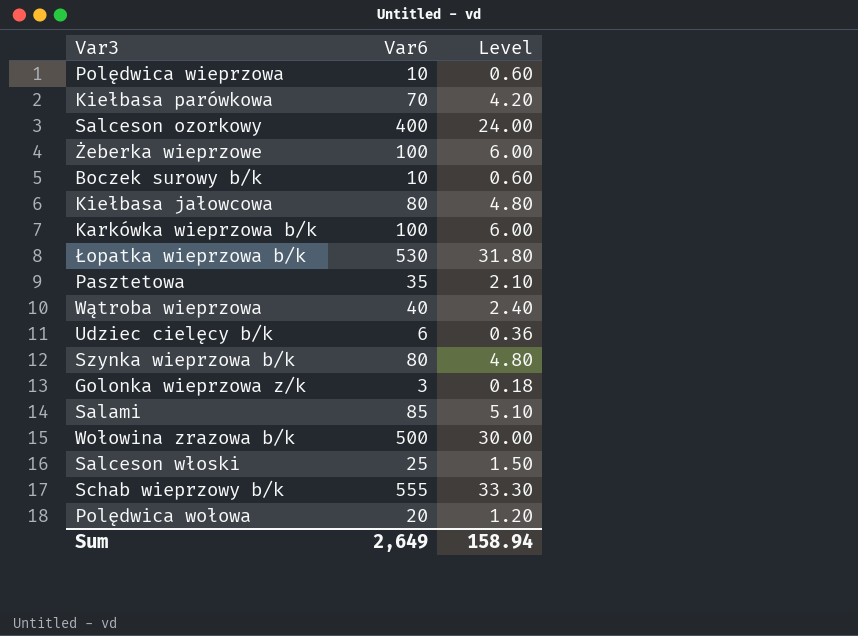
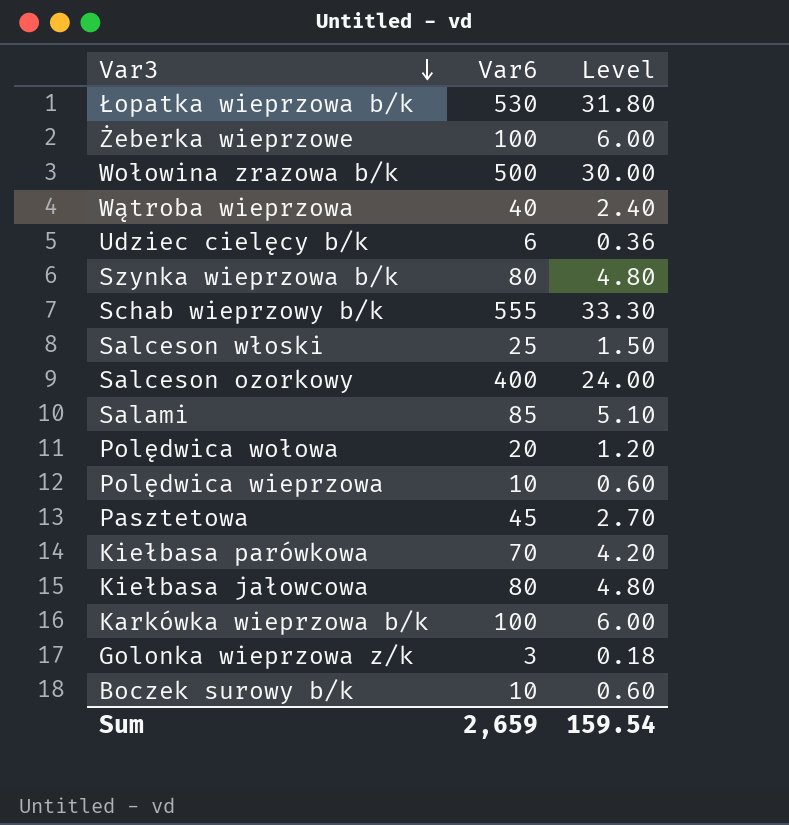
row order: none -> Var3 descending
Pasztetowa | Var6: 35 -> 45
Pasztetowa | Level: 2.10 -> 2.70
Sum | Var6: 2,649 -> 2,659
Sum | Level: 158.94 -> 159.54

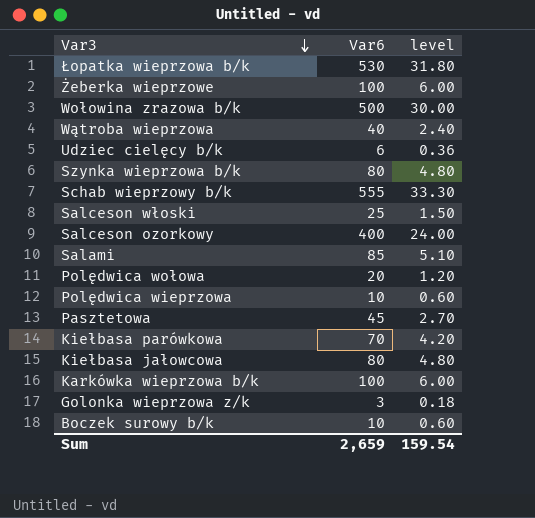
column name: Level -> level

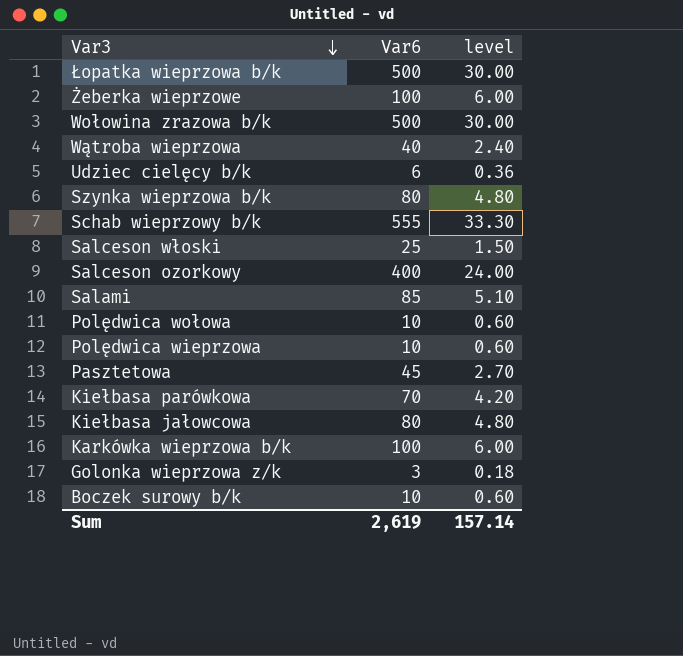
Łopatka wieprzowa b/k | Var6: 530 -> 500
Łopatka wieprzowa b/k | level: 31.80 -> 30.00
Polędwica wołowa | Var6: 20 -> 10
Polędwica wołowa | level: 1.20 -> 0.60
Sum | Var6: 2,659 -> 2,619
Sum | level: 159.54 -> 157.14

